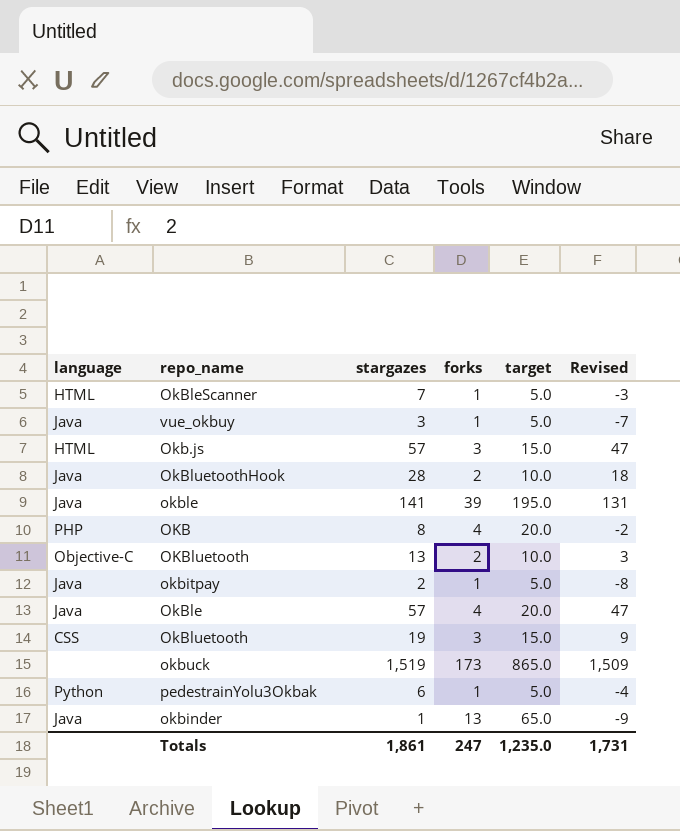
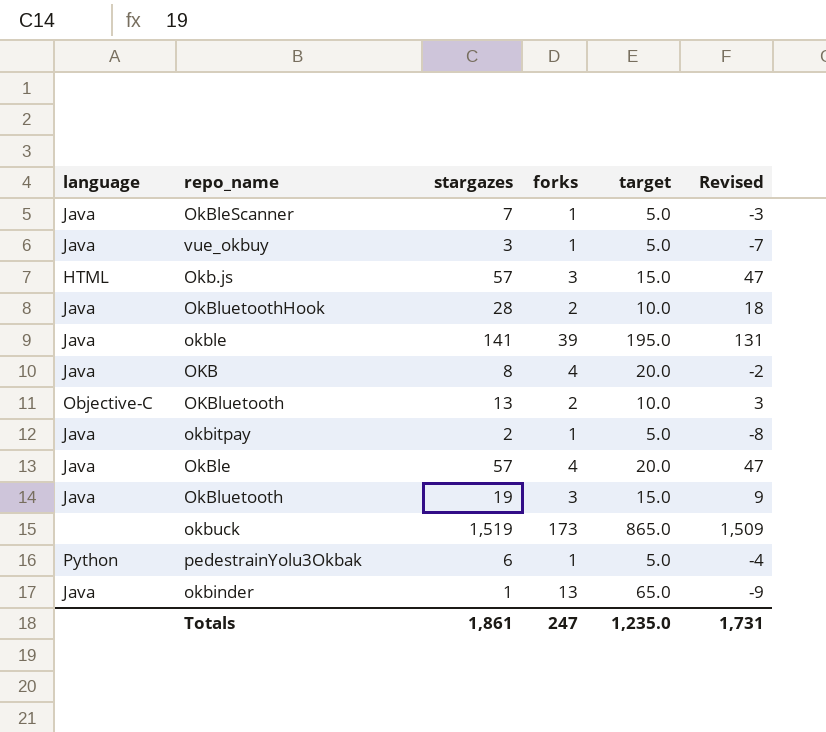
OkBleScanner | language: HTML -> Java
OKB | language: PHP -> Java
OkBluetooth | language: CSS -> Java

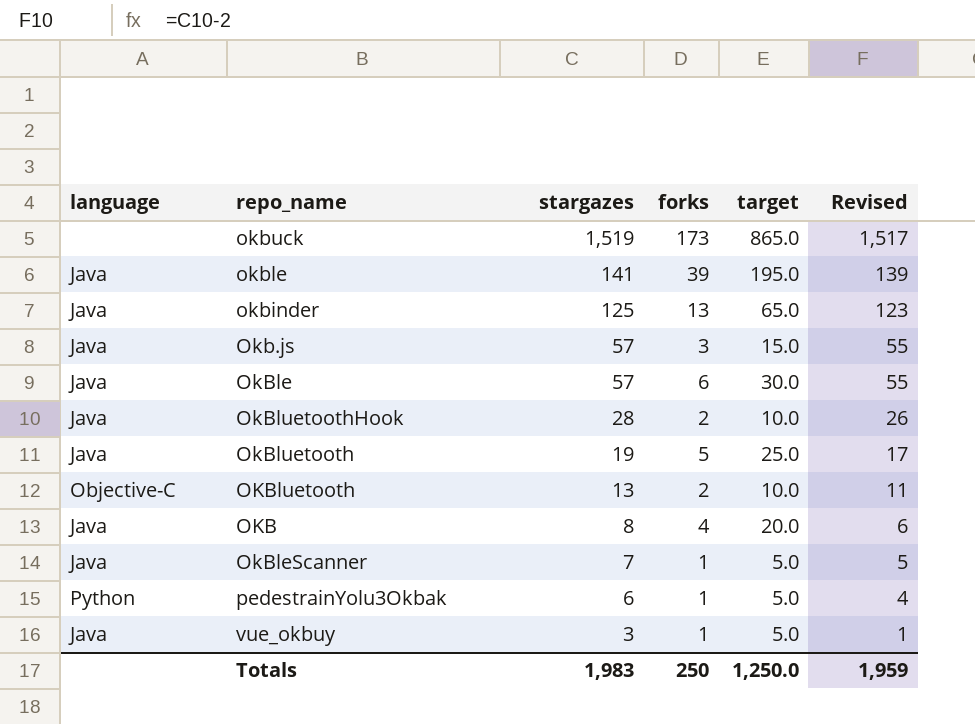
row order: none -> stargazes descending
column Revised | formula: [stargazes] - 10 -> [stargazes] - 2
row okbitpay: Java | 2 | 1 | 5.0 | -8 -> none
okbinder | stargazes: 1 -> 125
Okb.js | language: HTML -> Java
OkBle | forks: 4 -> 6
OkBle | target: 20.0 -> 30.0
OkBluetooth | forks: 3 -> 5
OkBluetooth | target: 15.0 -> 25.0
Totals | stargazes: 1,861 -> 1,983
Totals | forks: 247 -> 250
Totals | target: 1,235.0 -> 1,250.0
Totals | Revised: 1,731 -> 1,959

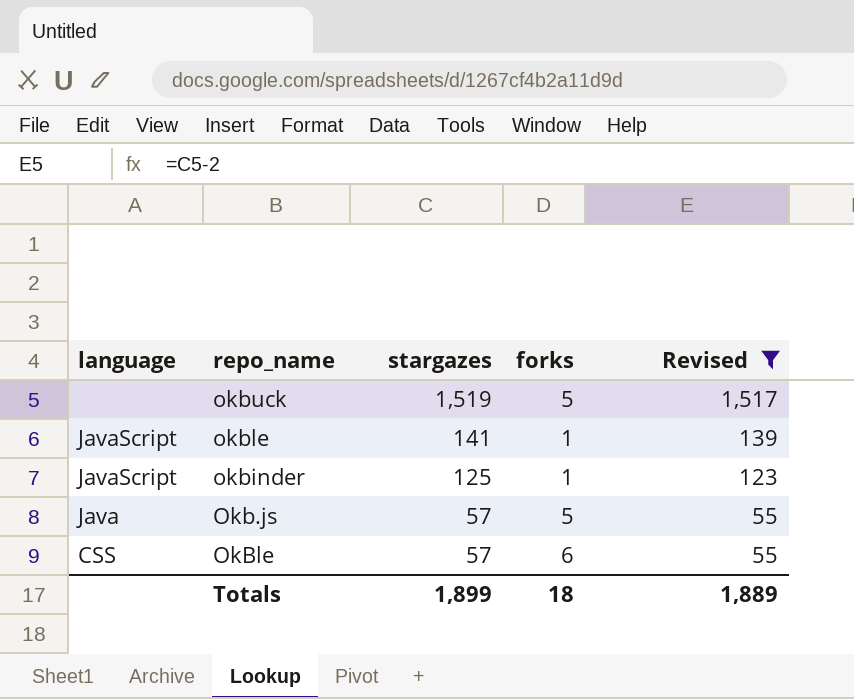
filter: none -> Revised >= 55
column target | formula: [forks] * 5 -> none
okbuck | forks: 173 -> 5
okble | language: Java -> JavaScript
okble | forks: 39 -> 1
okbinder | language: Java -> JavaScript
okbinder | forks: 13 -> 1
Okb.js | forks: 3 -> 5
OkBle | language: Java -> CSS
Totals | stargazes: 1,983 -> 1,899
Totals | forks: 250 -> 18
Totals | Revised: 1,959 -> 1,889

